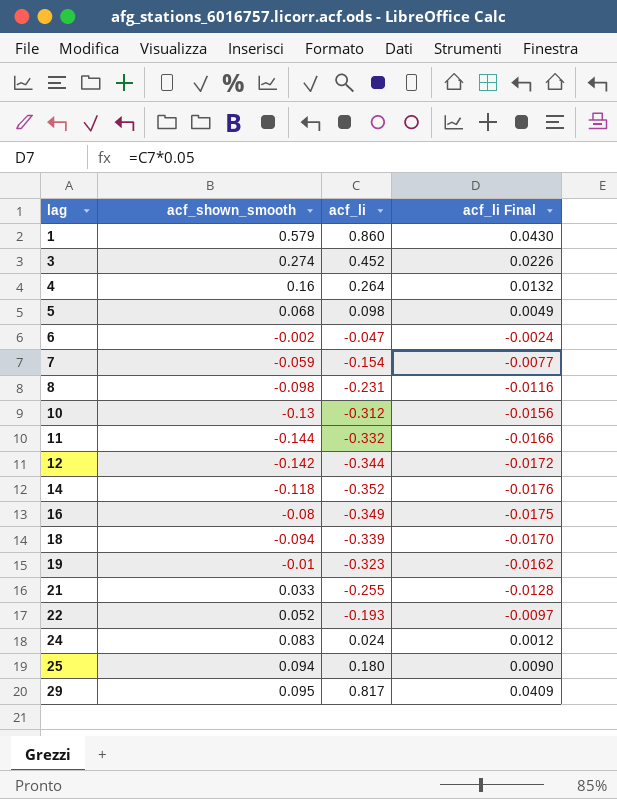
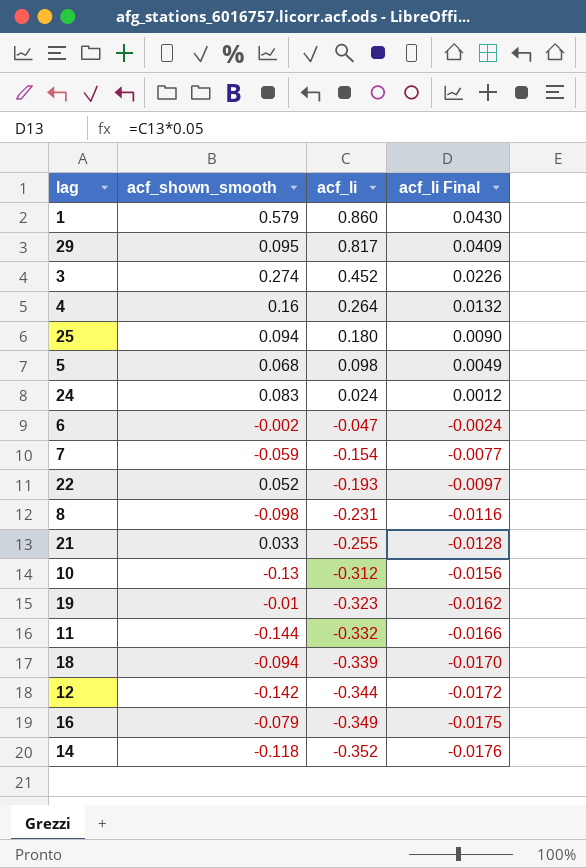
row order: lag ascending -> acf_li descending
16 | acf_shown_smooth: -0.08 -> -0.079

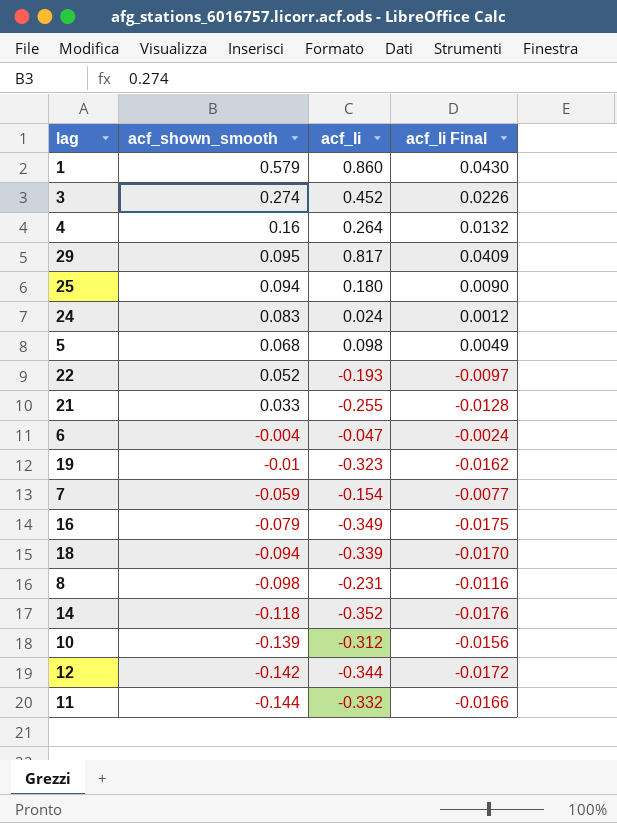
row order: acf_li descending -> acf_shown_smooth descending
6 | acf_shown_smooth: -0.002 -> -0.004
10 | acf_shown_smooth: -0.13 -> -0.139

